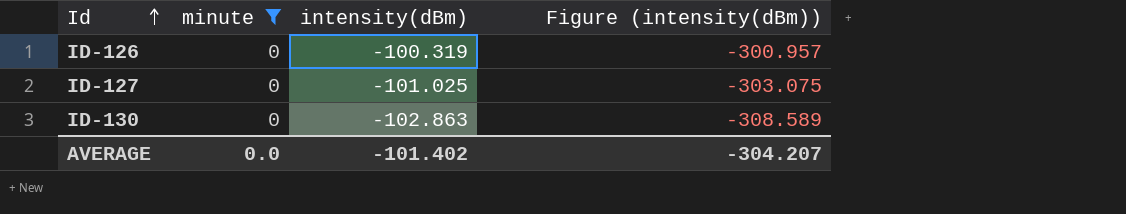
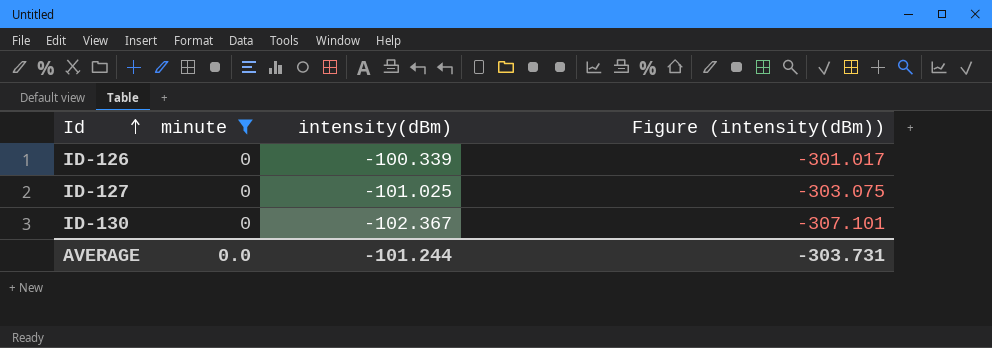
ID-126 | intensity(dBm): -100.319 -> -100.339
ID-126 | Figure (intensity(dBm)): -300.957 -> -301.017
ID-130 | intensity(dBm): -102.863 -> -102.367
ID-130 | Figure (intensity(dBm)): -308.589 -> -307.101
AVERAGE | intensity(dBm): -101.402 -> -101.244
AVERAGE | Figure (intensity(dBm)): -304.207 -> -303.731

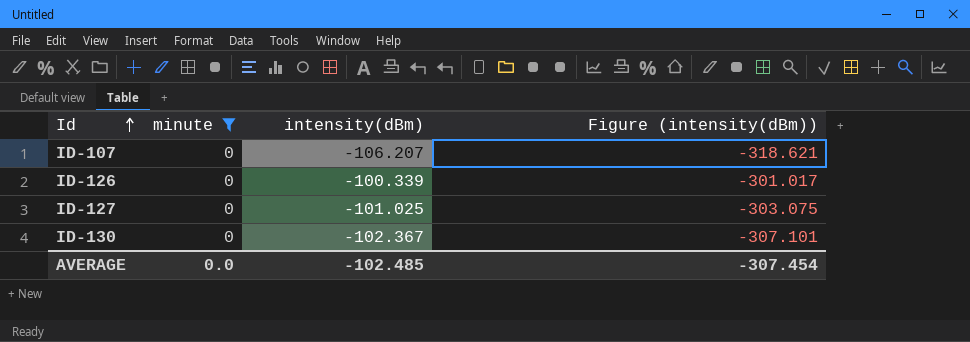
row ID-107: none -> 0 | -106.207 | -318.621
AVERAGE | intensity(dBm): -101.244 -> -102.485
AVERAGE | Figure (intensity(dBm)): -303.731 -> -307.454

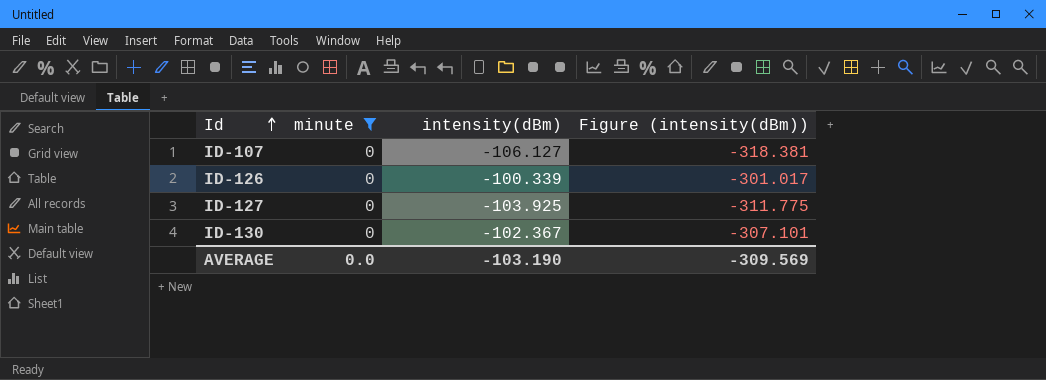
ID-107 | intensity(dBm): -106.207 -> -106.127
ID-107 | Figure (intensity(dBm)): -318.621 -> -318.381
ID-127 | intensity(dBm): -101.025 -> -103.925
ID-127 | Figure (intensity(dBm)): -303.075 -> -311.775
AVERAGE | intensity(dBm): -102.485 -> -103.190
AVERAGE | Figure (intensity(dBm)): -307.454 -> -309.569

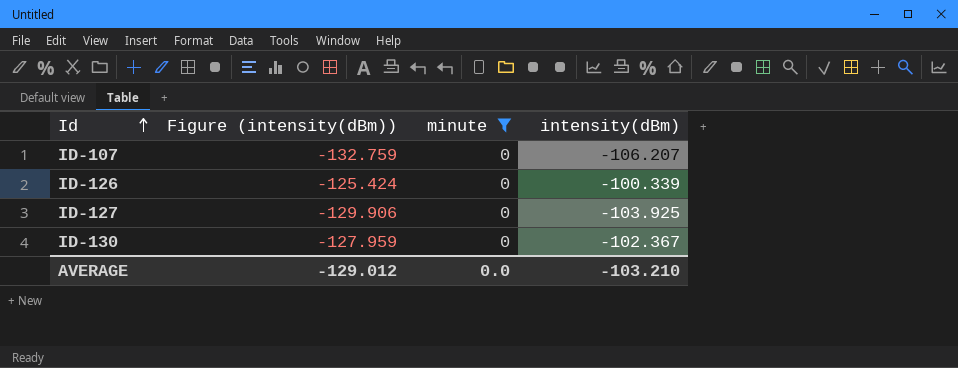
column Figure (intensity(dBm)) | formula: [intensity(dBm)] * 3 -> [intensity(dBm)] * 1.25
column Figure (intensity(dBm)) | position: 4 -> 2
ID-107 | intensity(dBm): -106.127 -> -106.207
AVERAGE | Figure (intensity(dBm)): -309.569 -> -129.012
AVERAGE | intensity(dBm): -103.190 -> -103.210

